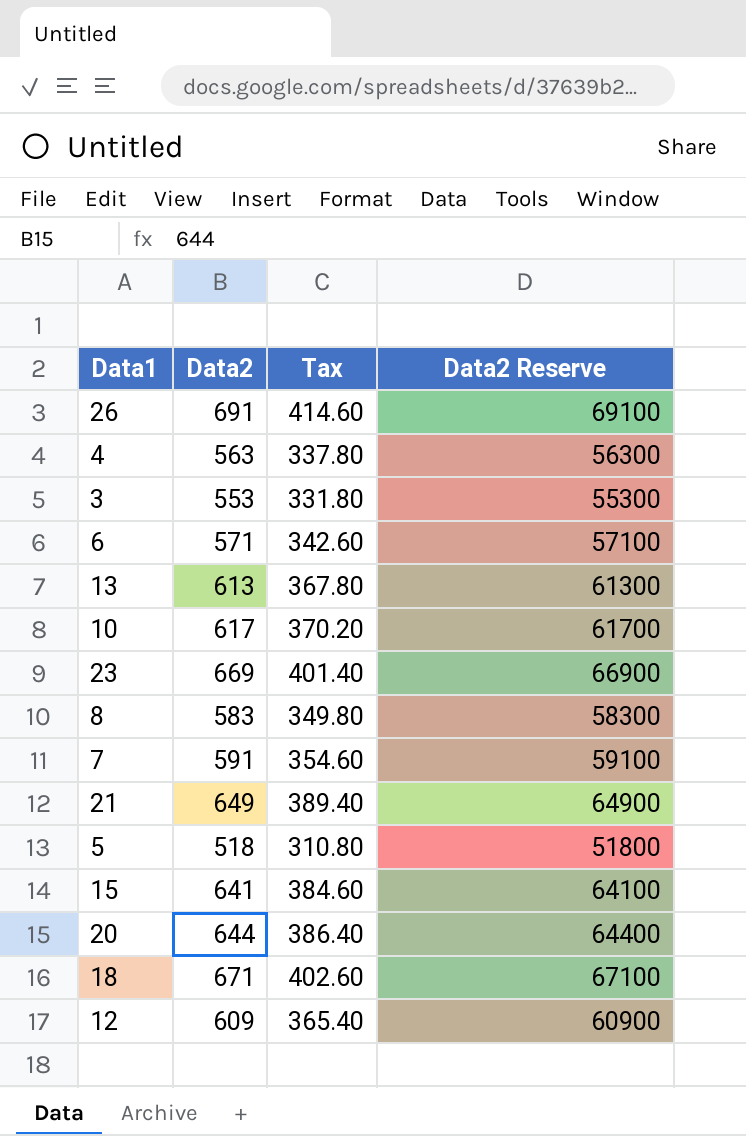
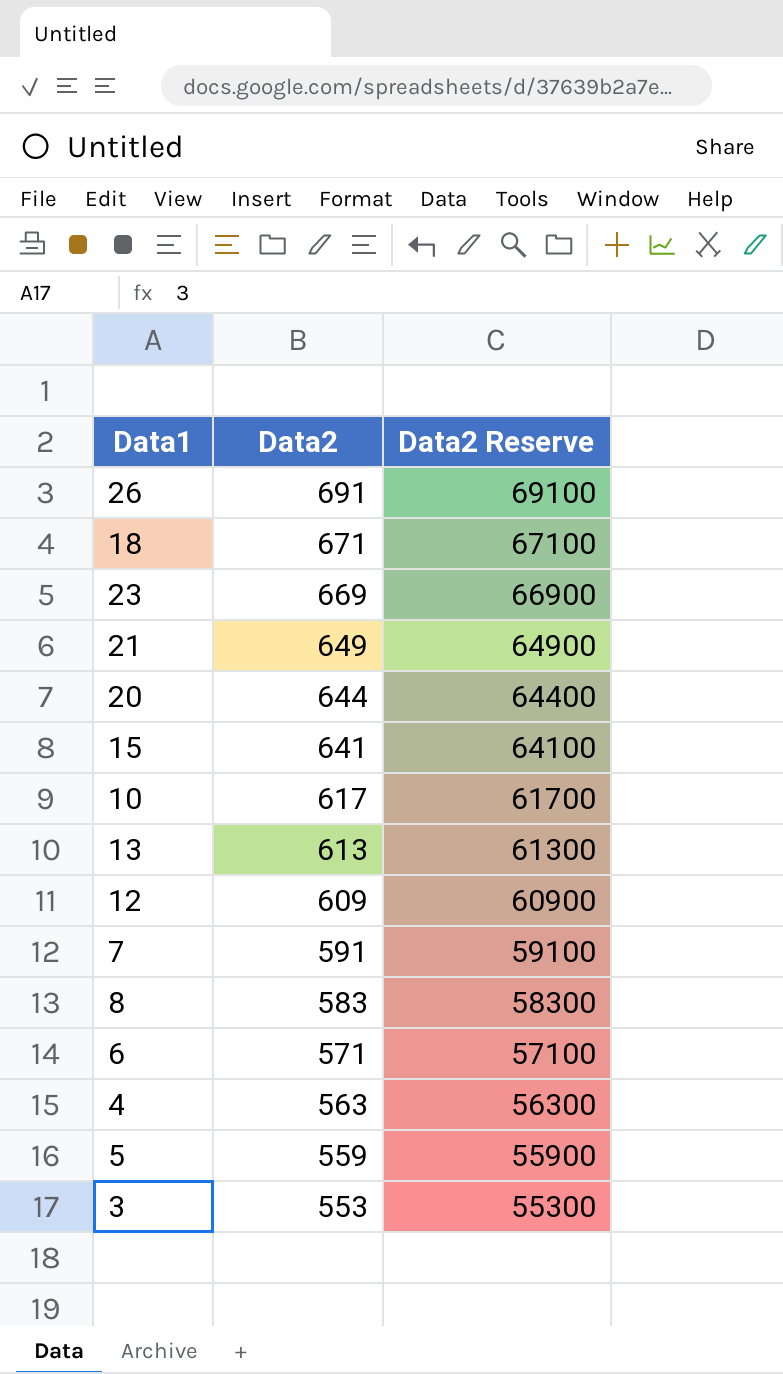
row order: none -> Data2 descending
column Tax | formula: [Data2] * 0.6 -> none
5 | Data2: 518 -> 559
5 | Data2 Reserve: 51800 -> 55900

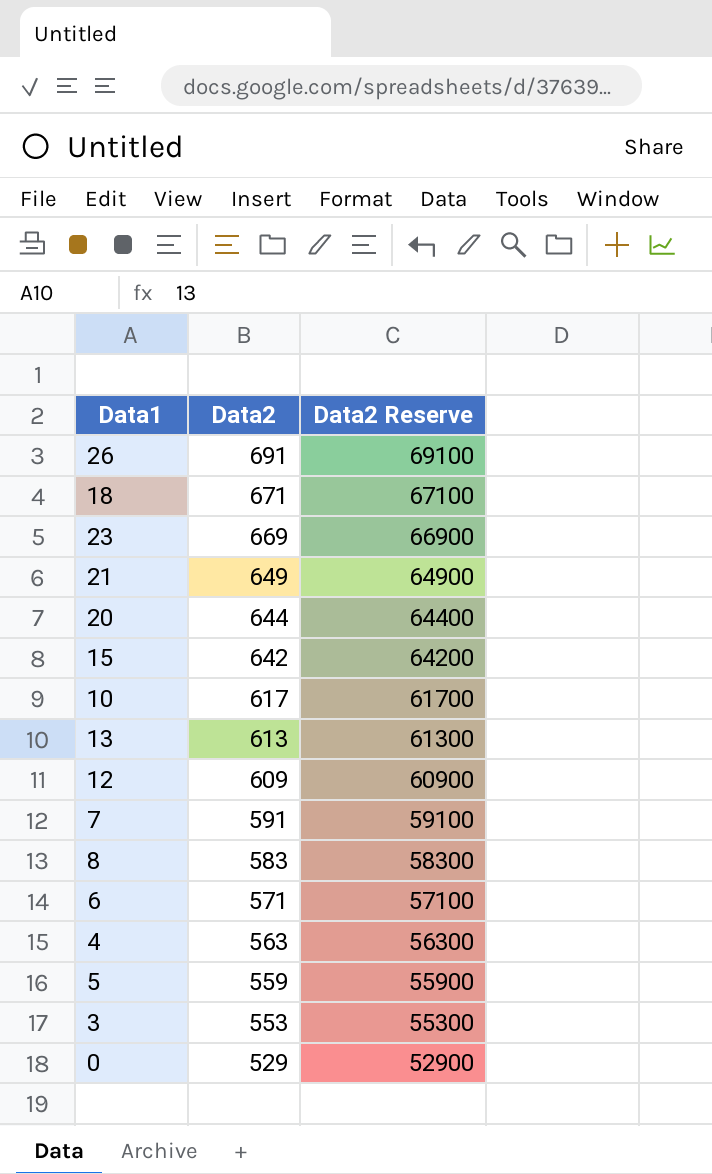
15 | Data2: 641 -> 642
15 | Data2 Reserve: 64100 -> 64200
row 0: none -> 529 | 52900

